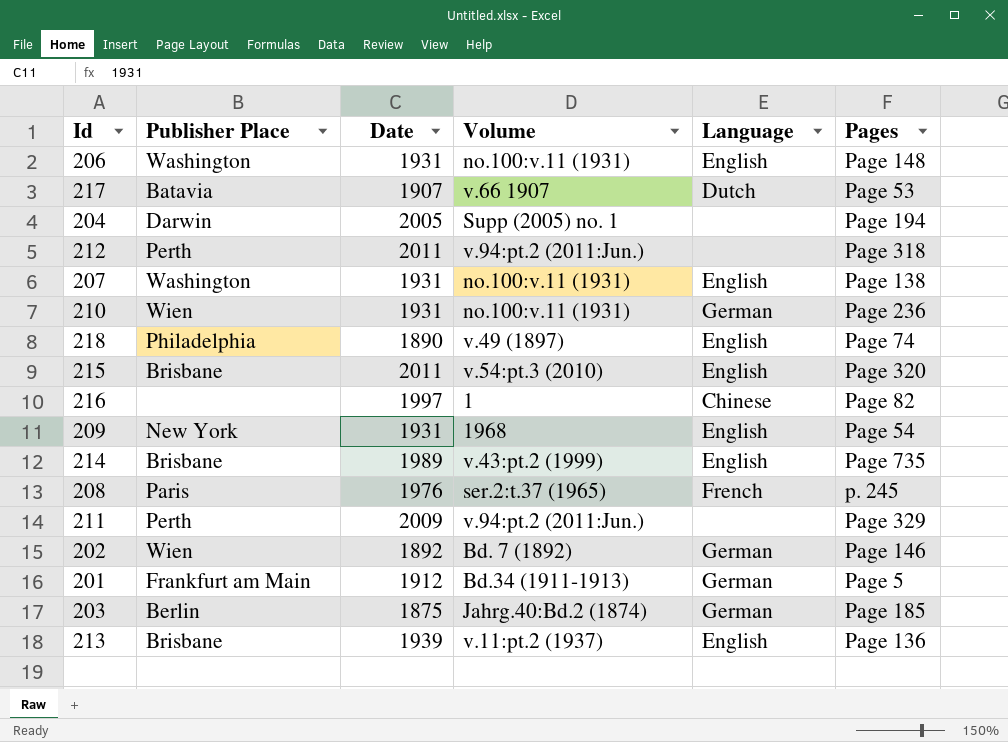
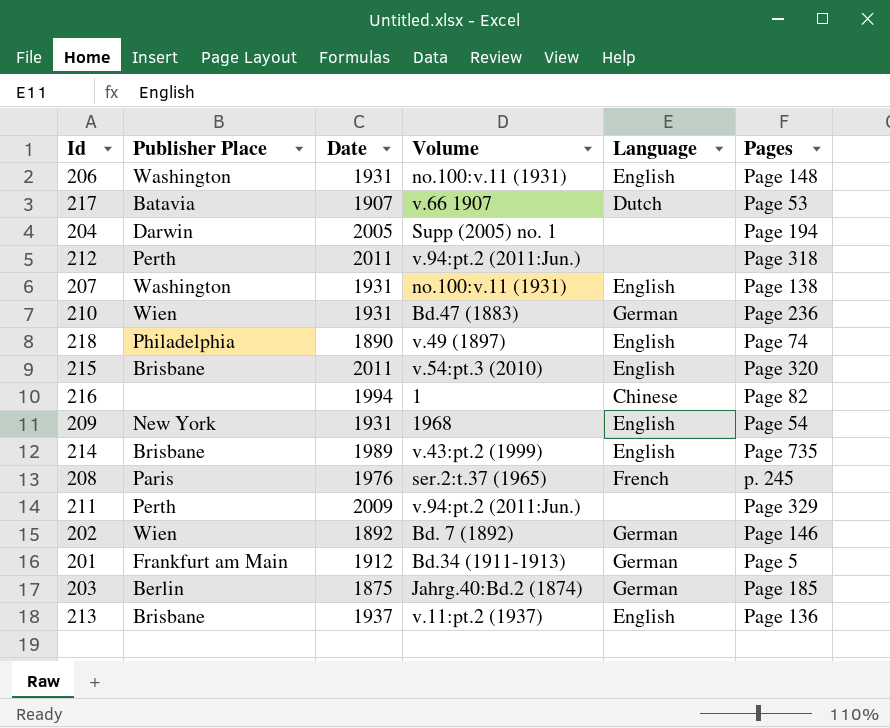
210 | Volume: no.100:v.11 (1931) -> Bd.47 (1883)
216 | Date: 1997 -> 1994
213 | Date: 1939 -> 1937

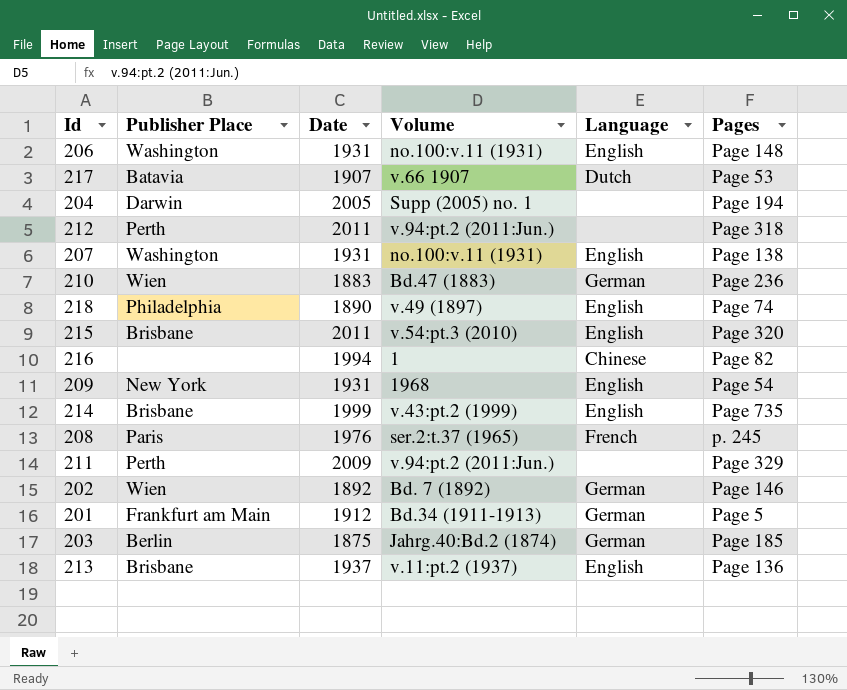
210 | Date: 1931 -> 1883
214 | Date: 1989 -> 1999

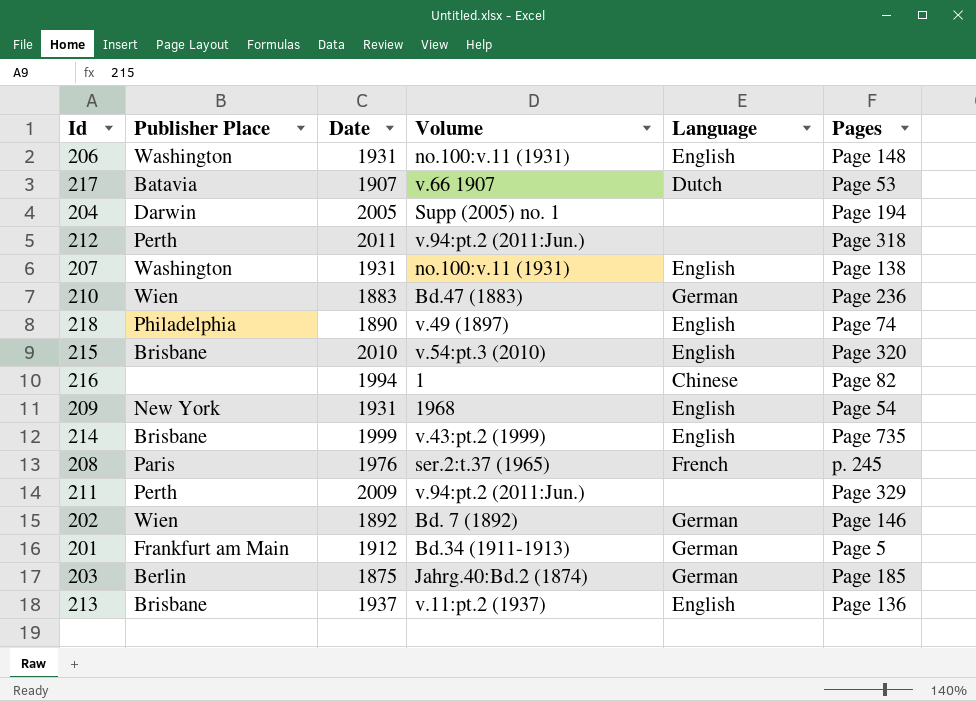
215 | Date: 2011 -> 2010

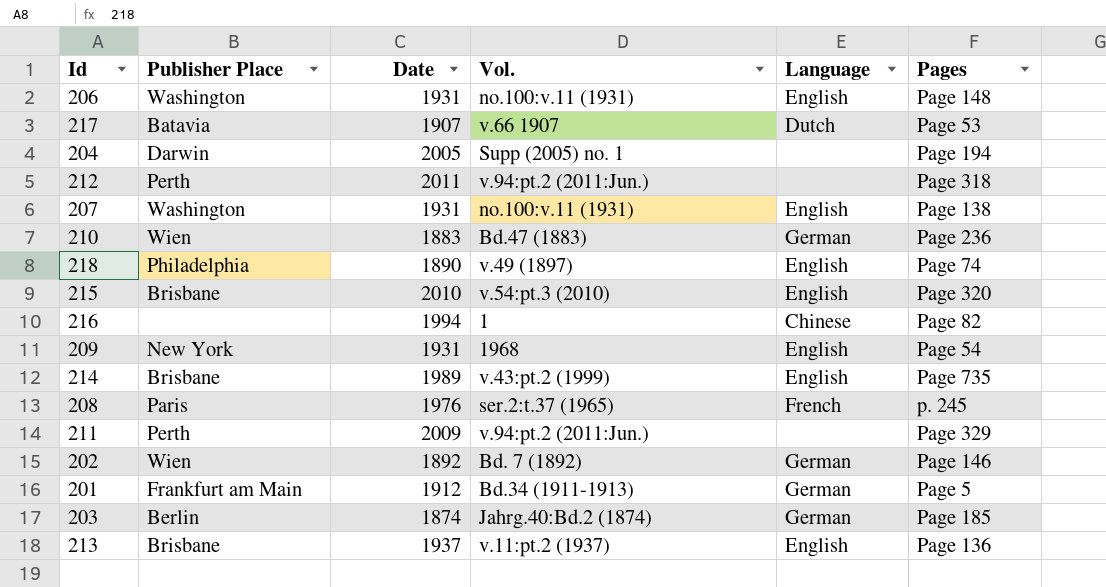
column name: Volume -> Vol.
214 | Date: 1999 -> 1989
203 | Date: 1875 -> 1874

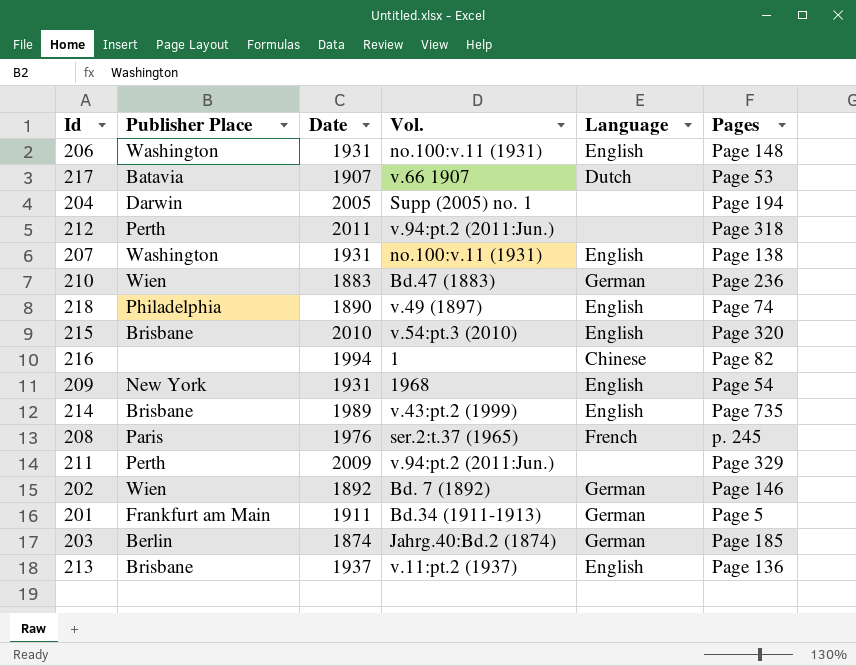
201 | Date: 1912 -> 1911

